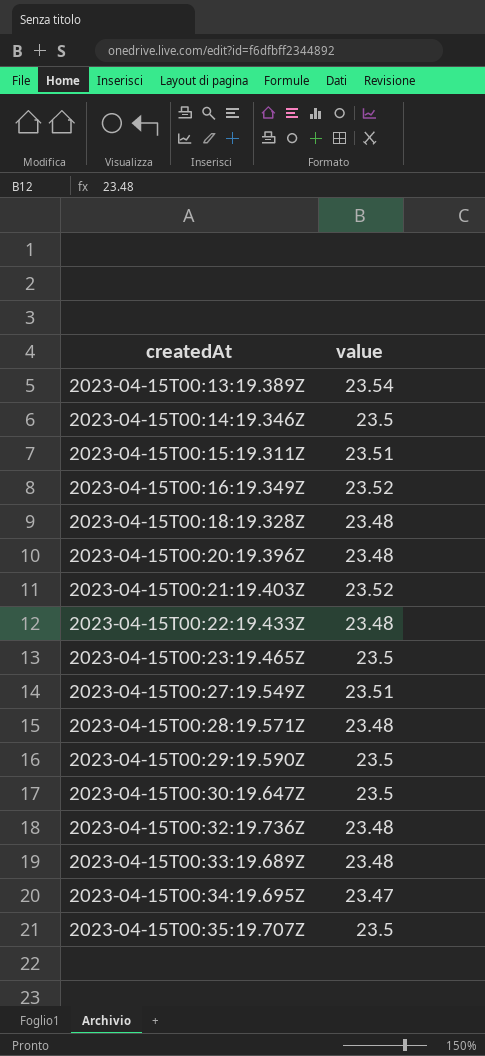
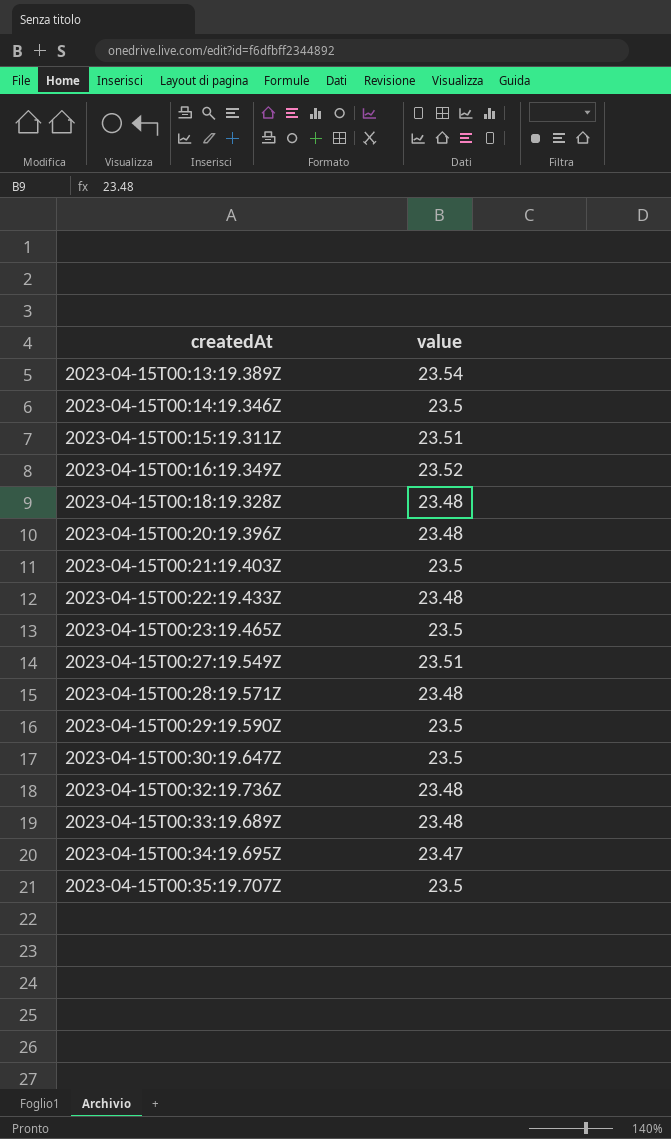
2023-04-15T00:21:19.403Z | value: 23.52 -> 23.5

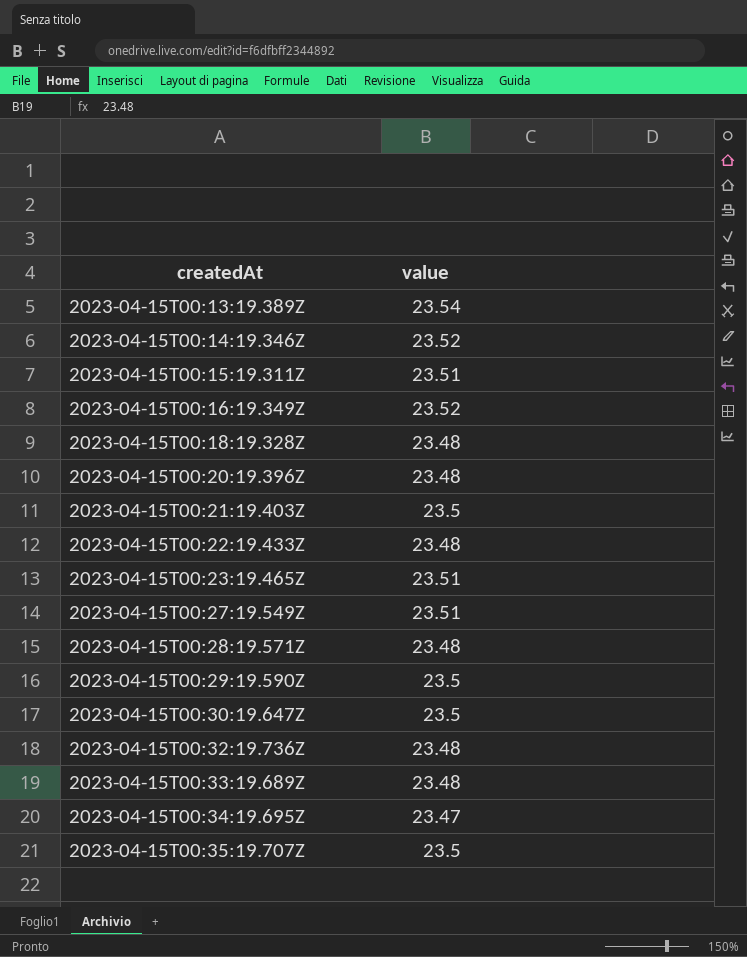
2023-04-15T00:14:19.346Z | value: 23.5 -> 23.52
2023-04-15T00:23:19.465Z | value: 23.5 -> 23.51

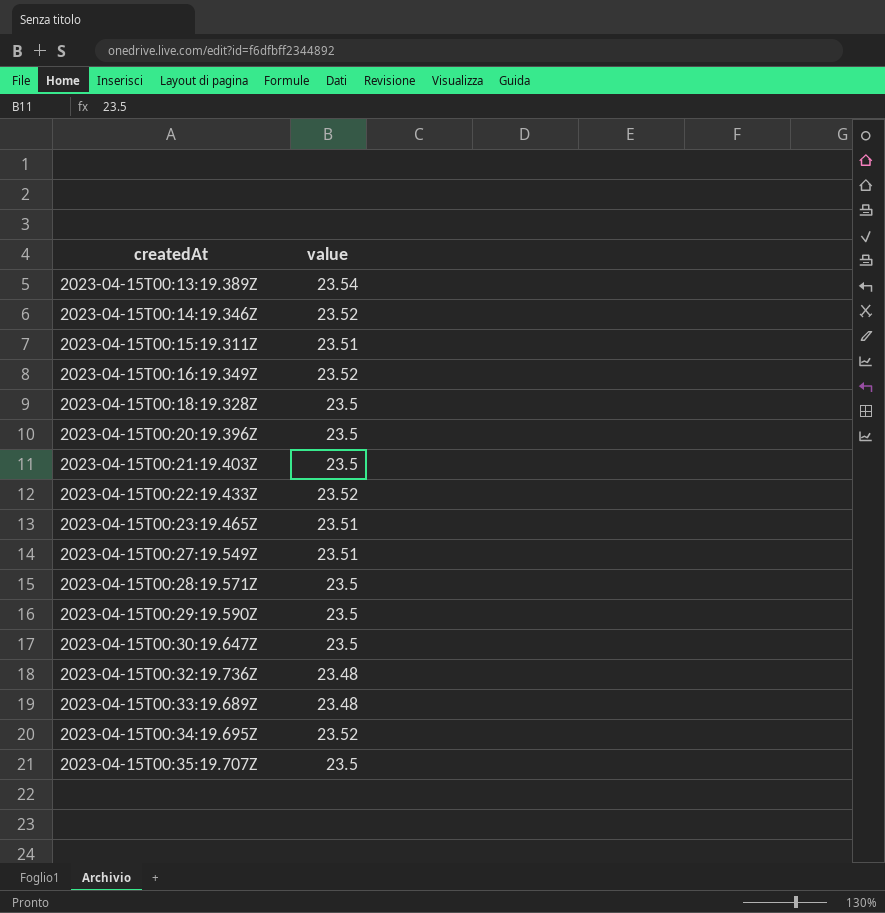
2023-04-15T00:18:19.328Z | value: 23.48 -> 23.5
2023-04-15T00:20:19.396Z | value: 23.48 -> 23.5
2023-04-15T00:22:19.433Z | value: 23.48 -> 23.52
2023-04-15T00:28:19.571Z | value: 23.48 -> 23.5
2023-04-15T00:34:19.695Z | value: 23.47 -> 23.52

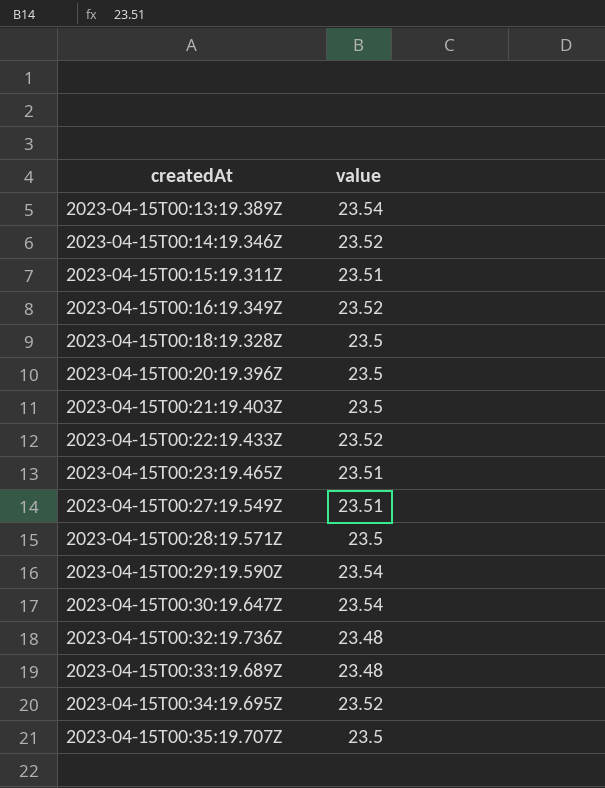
2023-04-15T00:29:19.590Z | value: 23.5 -> 23.54
2023-04-15T00:30:19.647Z | value: 23.5 -> 23.54

